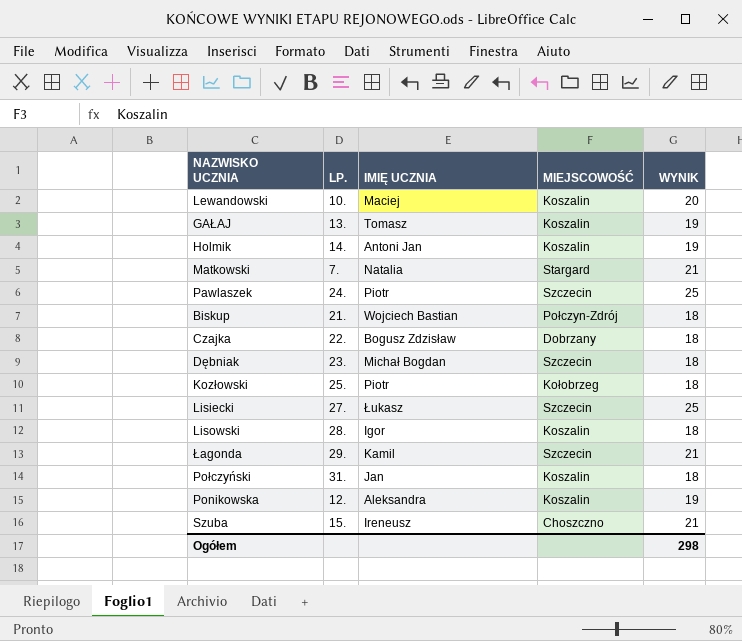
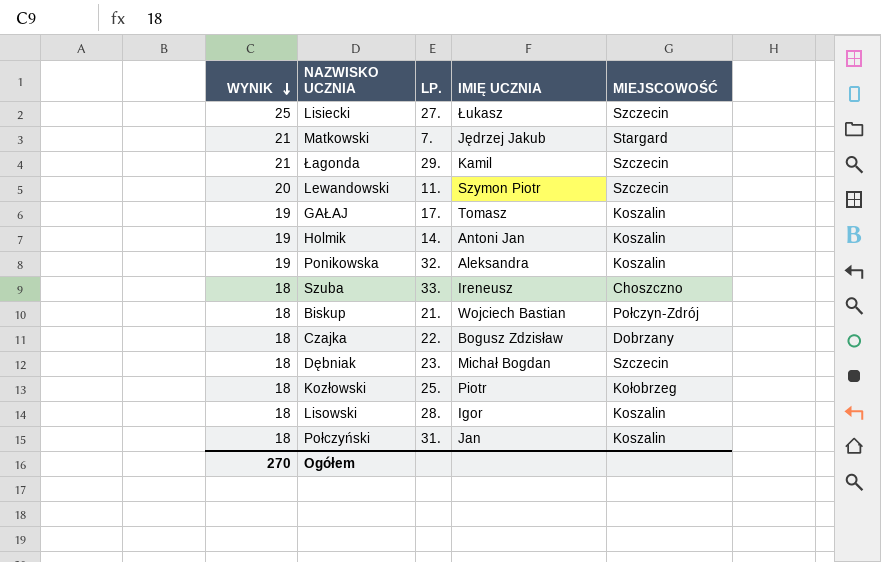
row order: none -> WYNIK descending
column WYNIK | position: 5 -> 1
row Pawlaszek: 24. | Piotr | Szczecin | 25 -> none
Matkowski | IMIĘ UCZNIA: Natalia -> Jędrzej Jakub
Lewandowski | LP.: 10. -> 11.
Lewandowski | IMIĘ UCZNIA: Maciej -> Szymon Piotr
Lewandowski | MIEJSCOWOŚĆ: Koszalin -> Szczecin
GAŁAJ | LP.: 13. -> 17.
Ponikowska | LP.: 12. -> 32.
Szuba | WYNIK: 21 -> 18
Szuba | LP.: 15. -> 33.
Ogółem | WYNIK: 298 -> 270

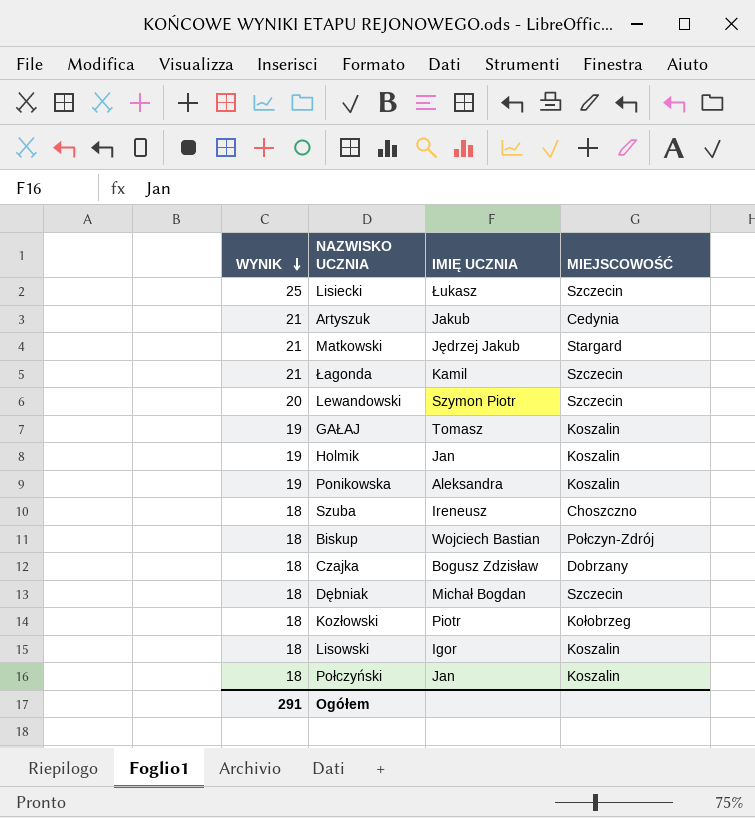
column LP. | position: 3 -> none
row Artyszuk: none -> 21 | Jakub | Cedynia
Holmik | IMIĘ UCZNIA: Antoni Jan -> Jan
Ogółem | WYNIK: 270 -> 291

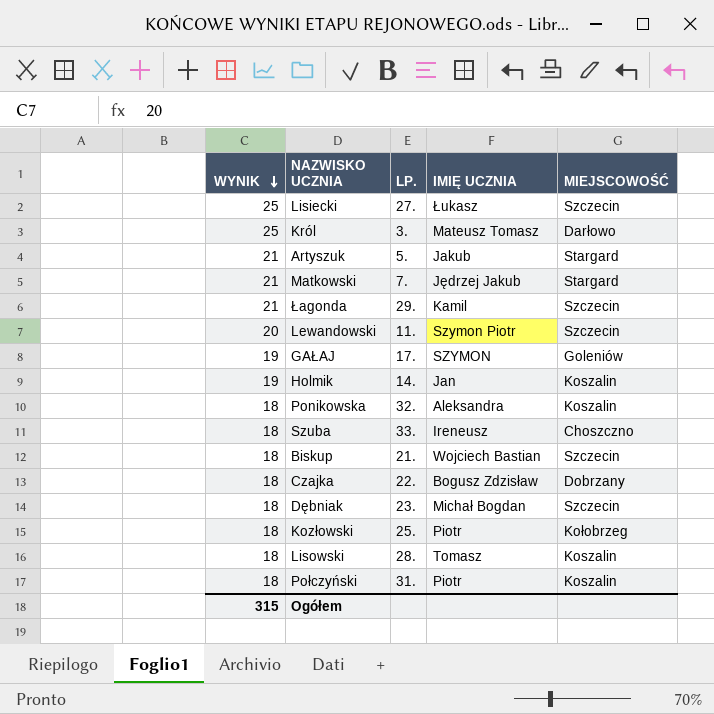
column LP. | position: none -> 3
row Król: none -> 25 | 3. | Mateusz Tomasz | Darłowo
Artyszuk | MIEJSCOWOŚĆ: Cedynia -> Stargard
GAŁAJ | IMIĘ UCZNIA: Tomasz -> SZYMON
GAŁAJ | MIEJSCOWOŚĆ: Koszalin -> Goleniów
Ponikowska | WYNIK: 19 -> 18
Biskup | MIEJSCOWOŚĆ: Połczyn-Zdrój -> Szczecin
Lisowski | IMIĘ UCZNIA: Igor -> Tomasz
Połczyński | IMIĘ UCZNIA: Jan -> Piotr
Ogółem | WYNIK: 291 -> 315

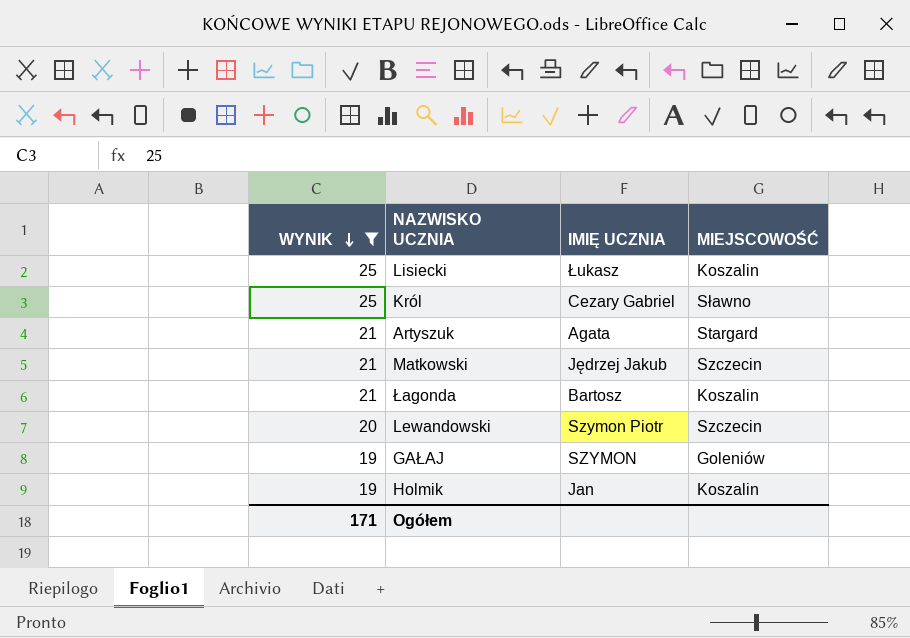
filter: none -> WYNIK != 18
column LP. | position: 3 -> none
Lisiecki | MIEJSCOWOŚĆ: Szczecin -> Koszalin
Król | IMIĘ UCZNIA: Mateusz Tomasz -> Cezary Gabriel
Król | MIEJSCOWOŚĆ: Darłowo -> Sławno
Artyszuk | IMIĘ UCZNIA: Jakub -> Agata
Matkowski | MIEJSCOWOŚĆ: Stargard -> Szczecin
Łagonda | IMIĘ UCZNIA: Kamil -> Bartosz
Łagonda | MIEJSCOWOŚĆ: Szczecin -> Koszalin
Ogółem | WYNIK: 315 -> 171

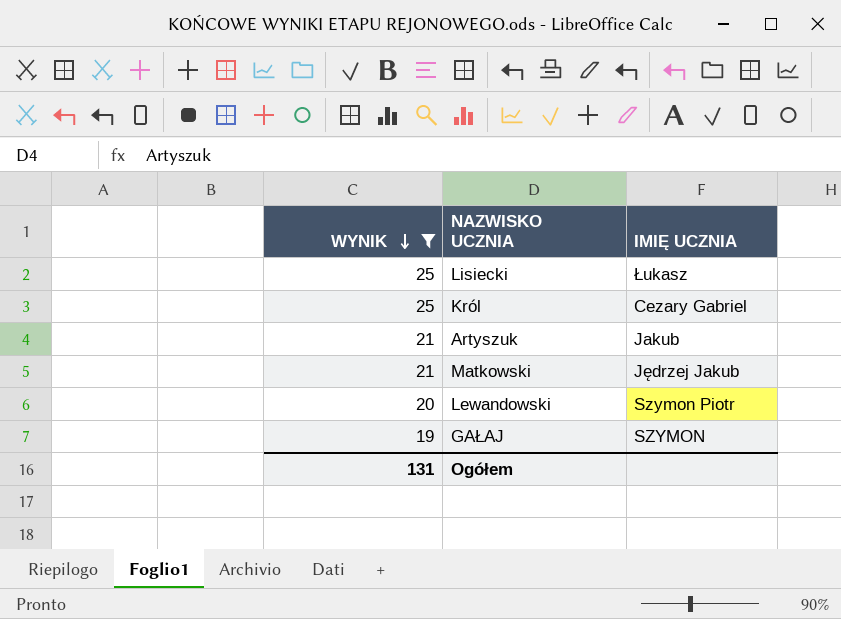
column MIEJSCOWOŚĆ | position: 4 -> none
row Łagonda: 21 | Bartosz | Koszalin -> none
row Holmik: 19 | Jan | Koszalin -> none
Artyszuk | IMIĘ UCZNIA: Agata -> Jakub
Ogółem | WYNIK: 171 -> 131

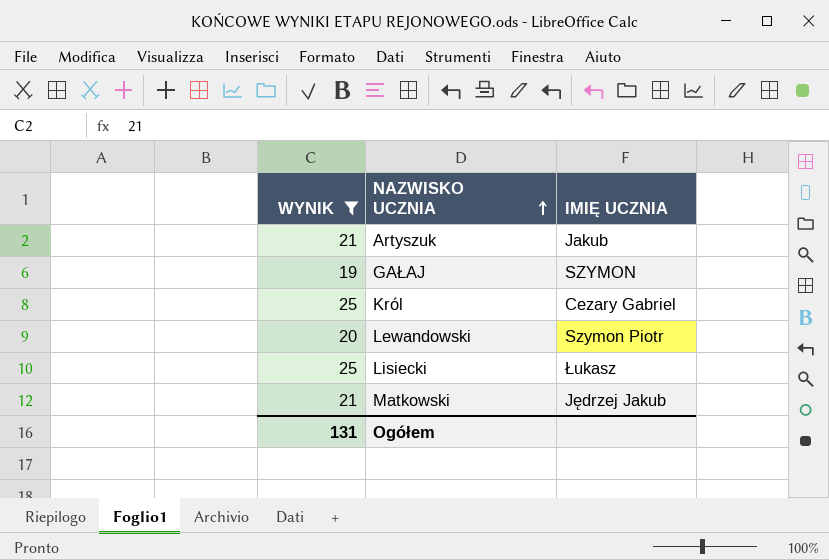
row order: WYNIK descending -> NAZWISKO UCZNIA ascending

